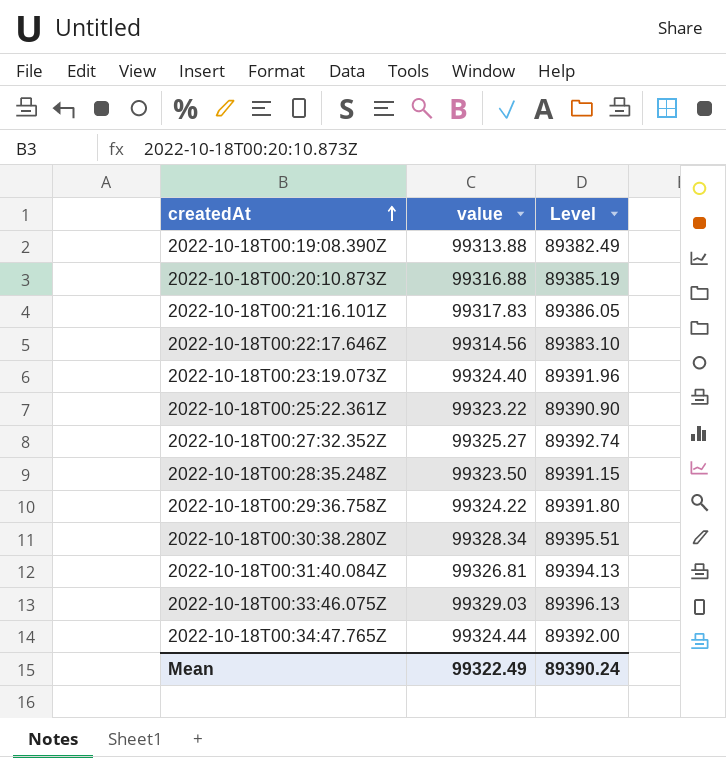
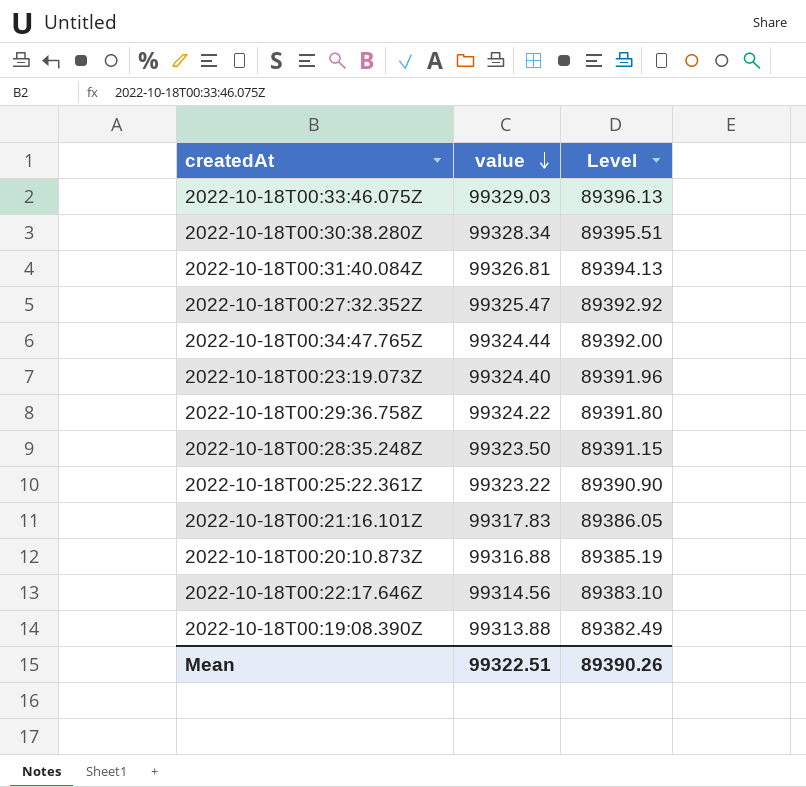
row order: createdAt ascending -> value descending
2022-10-18T00:27:32.352Z | value: 99325.27 -> 99325.47
2022-10-18T00:27:32.352Z | Level: 89392.74 -> 89392.92
Mean | value: 99322.49 -> 99322.51
Mean | Level: 89390.24 -> 89390.26

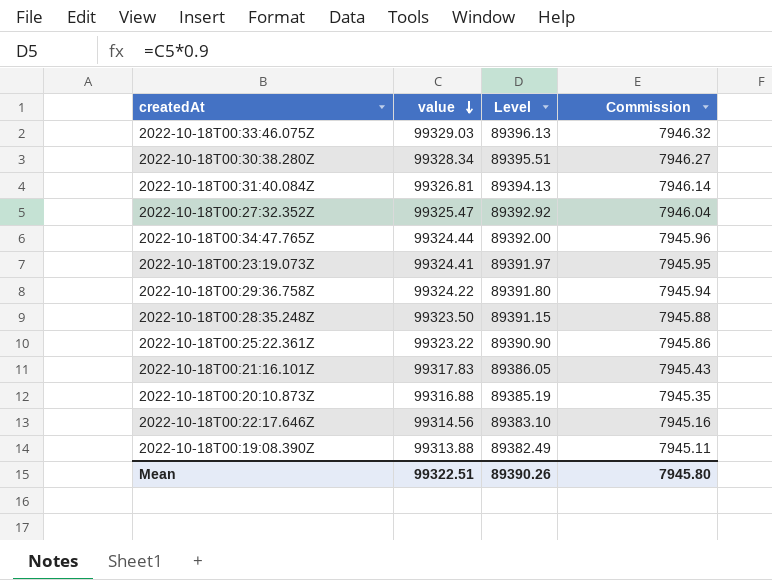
column Commission | formula: none -> [value] * 0.08
2022-10-18T00:23:19.073Z | value: 99324.40 -> 99324.41
2022-10-18T00:23:19.073Z | Level: 89391.96 -> 89391.97

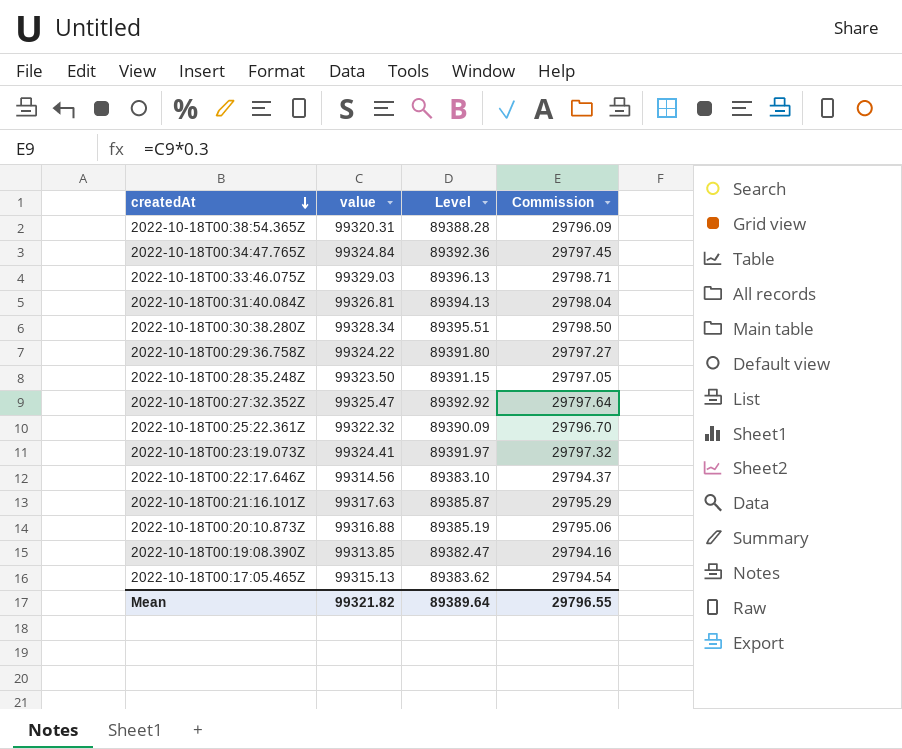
row order: value descending -> createdAt descending
column Commission | formula: [value] * 0.08 -> [value] * 0.3
row 2022-10-18T00:38:54.365Z: none -> 99320.31 | 89388.28 | 29796.09
2022-10-18T00:34:47.765Z | value: 99324.44 -> 99324.84
2022-10-18T00:34:47.765Z | Level: 89392.00 -> 89392.36
2022-10-18T00:25:22.361Z | value: 99323.22 -> 99322.32
2022-10-18T00:25:22.361Z | Level: 89390.90 -> 89390.09
2022-10-18T00:21:16.101Z | value: 99317.83 -> 99317.63
2022-10-18T00:21:16.101Z | Level: 89386.05 -> 89385.87
2022-10-18T00:19:08.390Z | value: 99313.88 -> 99313.85
2022-10-18T00:19:08.390Z | Level: 89382.49 -> 89382.47
row 2022-10-18T00:17:05.465Z: none -> 99315.13 | 89383.62 | 29794.54
Mean | value: 99322.51 -> 99321.82
Mean | Level: 89390.26 -> 89389.64
Mean | Commission: 7945.80 -> 29796.55

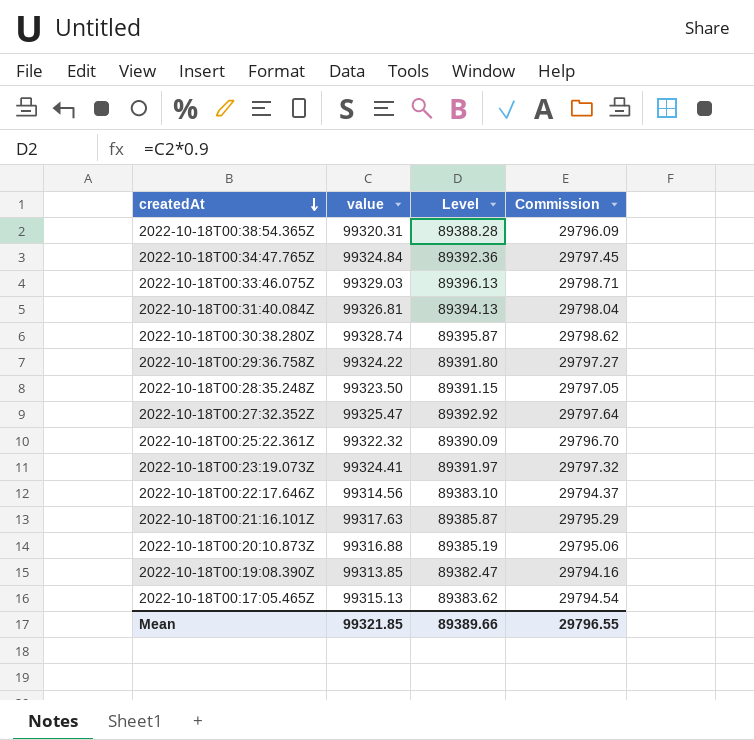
2022-10-18T00:30:38.280Z | value: 99328.34 -> 99328.74
2022-10-18T00:30:38.280Z | Level: 89395.51 -> 89395.87
2022-10-18T00:30:38.280Z | Commission: 29798.50 -> 29798.62
Mean | value: 99321.82 -> 99321.85
Mean | Level: 89389.64 -> 89389.66

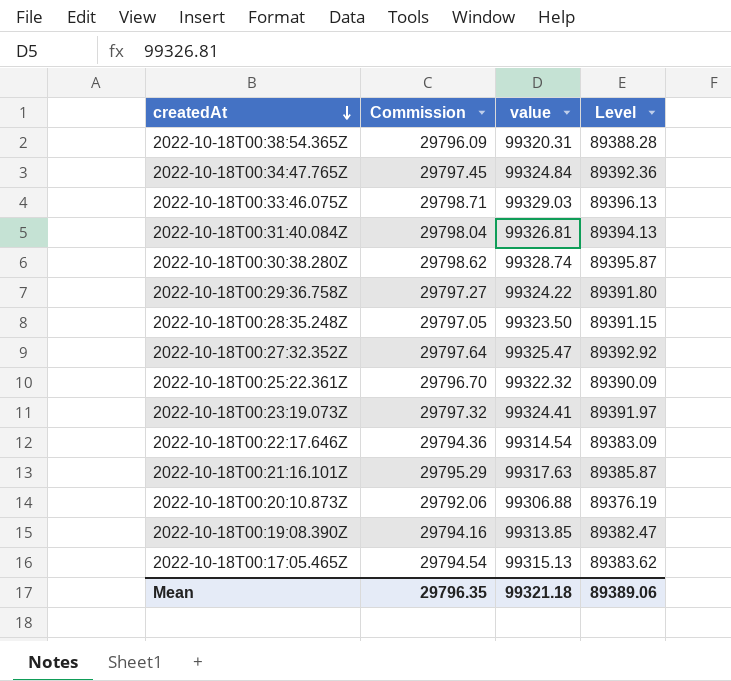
column Commission | position: 4 -> 2
2022-10-18T00:22:17.646Z | Commission: 29794.37 -> 29794.36
2022-10-18T00:22:17.646Z | value: 99314.56 -> 99314.54
2022-10-18T00:22:17.646Z | Level: 89383.10 -> 89383.09
2022-10-18T00:20:10.873Z | Commission: 29795.06 -> 29792.06
2022-10-18T00:20:10.873Z | value: 99316.88 -> 99306.88
2022-10-18T00:20:10.873Z | Level: 89385.19 -> 89376.19
Mean | Commission: 29796.55 -> 29796.35
Mean | value: 99321.85 -> 99321.18
Mean | Level: 89389.66 -> 89389.06

